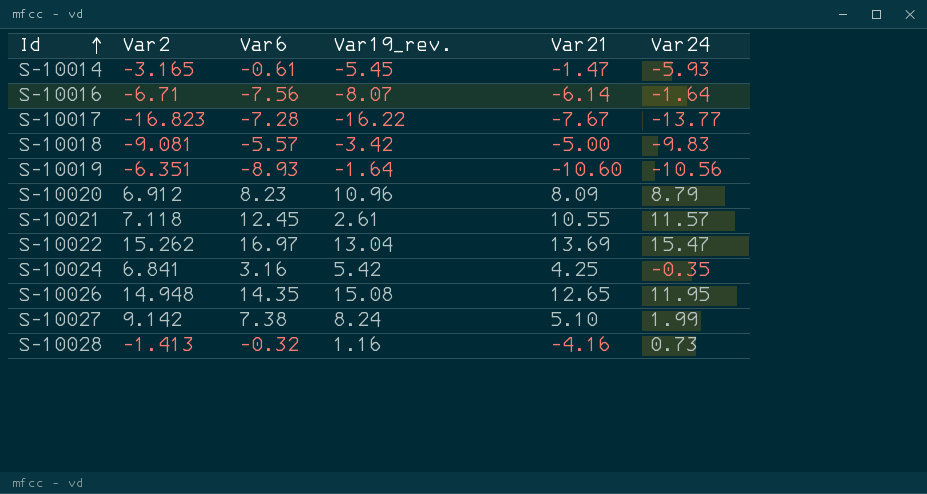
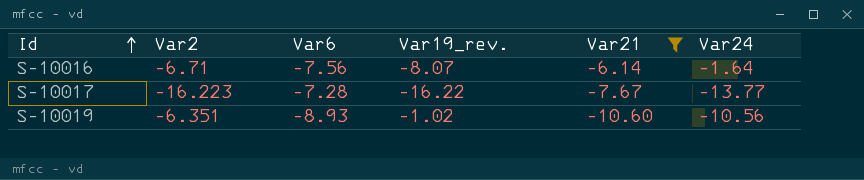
filter: none -> Var21 <= -6.14
S-10017 | Var2: -16.823 -> -16.223
S-10019 | Var19_rev.: -1.64 -> -1.02

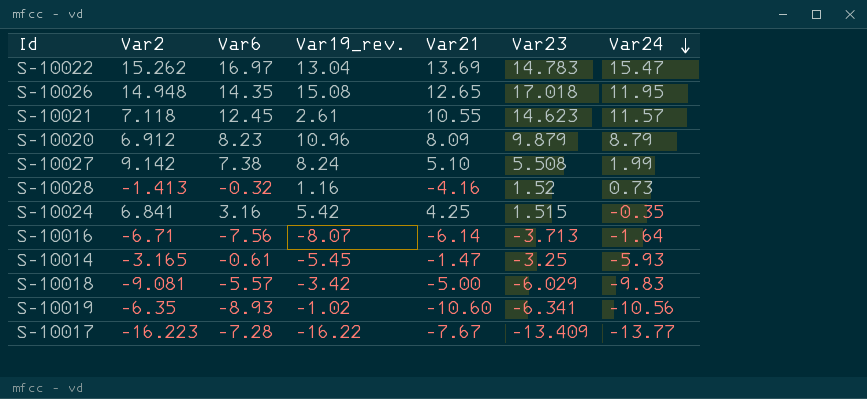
filter: Var21 <= -6.14 -> none
row order: Id ascending -> Var24 descending
column Var23 | position: none -> 6
S-10019 | Var2: -6.351 -> -6.35

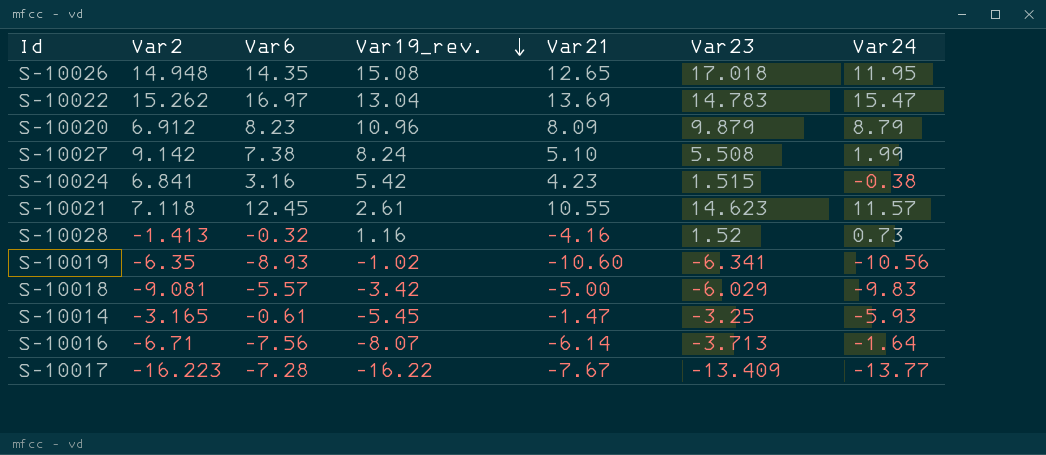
row order: Var24 descending -> Var19_rev. descending
S-10024 | Var21: 4.25 -> 4.23
S-10024 | Var24: -0.35 -> -0.38

